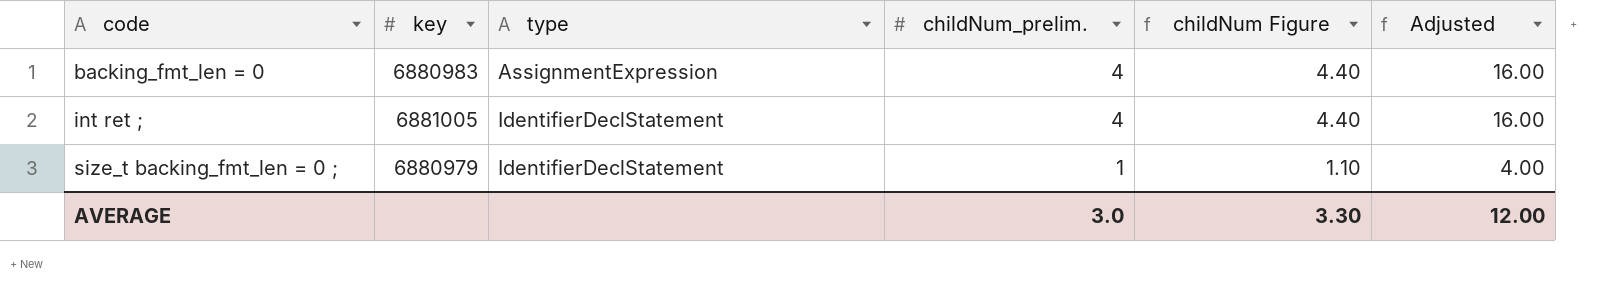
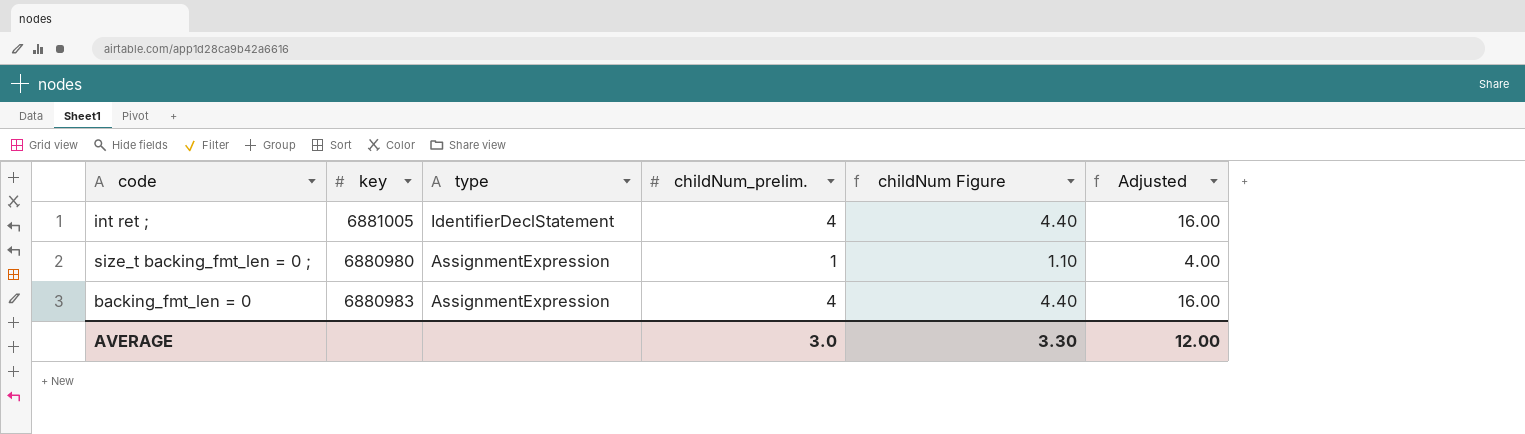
row order: code ascending -> type descending
size_t backing_fmt_len = 0 ; | key: 6880979 -> 6880980
size_t backing_fmt_len = 0 ; | type: IdentifierDeclStatement -> AssignmentExpression

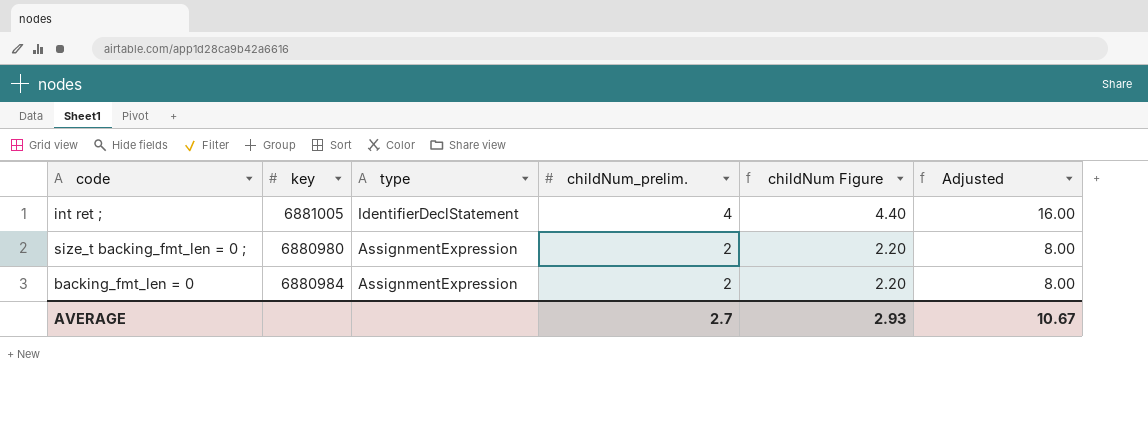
size_t backing_fmt_len = 0 ; | childNum_prelim.: 1 -> 2
size_t backing_fmt_len = 0 ; | childNum Figure: 1.10 -> 2.20
size_t backing_fmt_len = 0 ; | Adjusted: 4.00 -> 8.00
backing_fmt_len = 0 | key: 6880983 -> 6880984
backing_fmt_len = 0 | childNum_prelim.: 4 -> 2
backing_fmt_len = 0 | childNum Figure: 4.40 -> 2.20
backing_fmt_len = 0 | Adjusted: 16.00 -> 8.00
AVERAGE | childNum_prelim.: 3.0 -> 2.7
AVERAGE | childNum Figure: 3.30 -> 2.93
AVERAGE | Adjusted: 12.00 -> 10.67

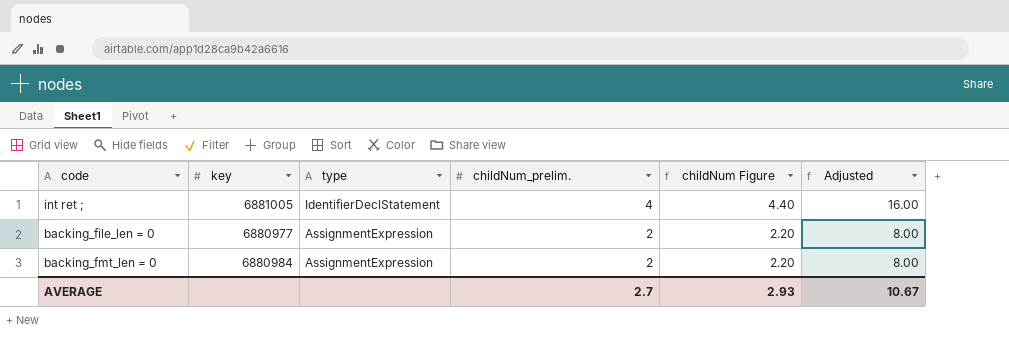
row size_t backing_fmt_len = 0 ;: 6880980 | AssignmentExpression | 2 | 2.20 | 8.00 -> none
row backing_file_len = 0: none -> 6880977 | AssignmentExpression | 2 | 2.20 | 8.00

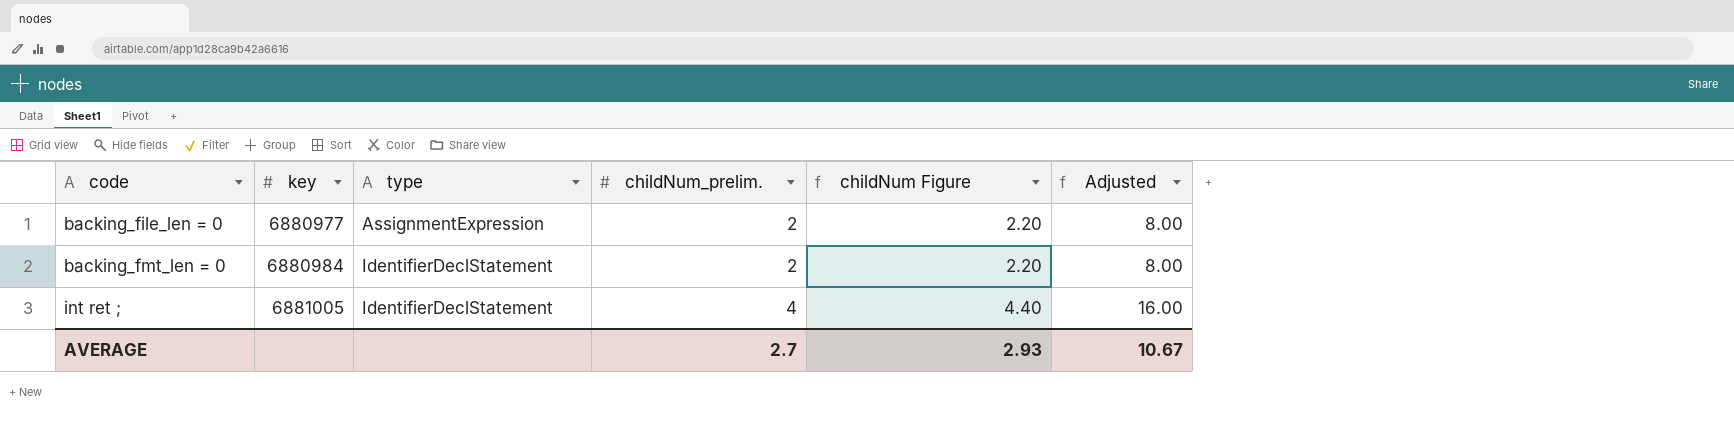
row order: type descending -> code ascending
backing_fmt_len = 0 | type: AssignmentExpression -> IdentifierDeclStatement

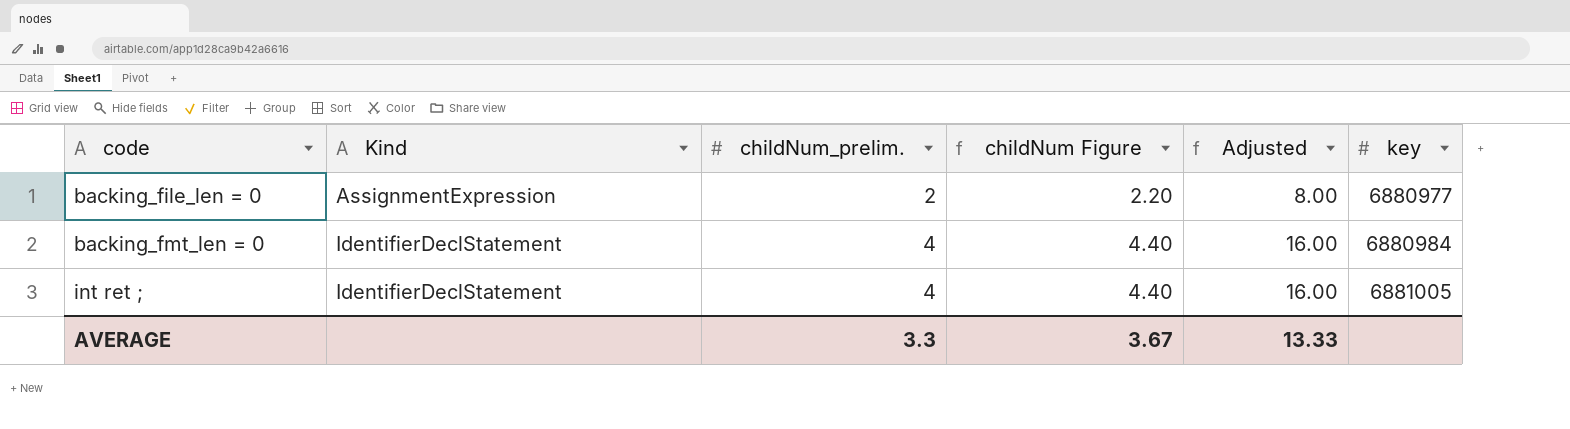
column name: type -> Kind
column key | position: 2 -> 6
backing_fmt_len = 0 | childNum_prelim.: 2 -> 4
backing_fmt_len = 0 | childNum Figure: 2.20 -> 4.40
backing_fmt_len = 0 | Adjusted: 8.00 -> 16.00
AVERAGE | childNum_prelim.: 2.7 -> 3.3
AVERAGE | childNum Figure: 2.93 -> 3.67
AVERAGE | Adjusted: 10.67 -> 13.33

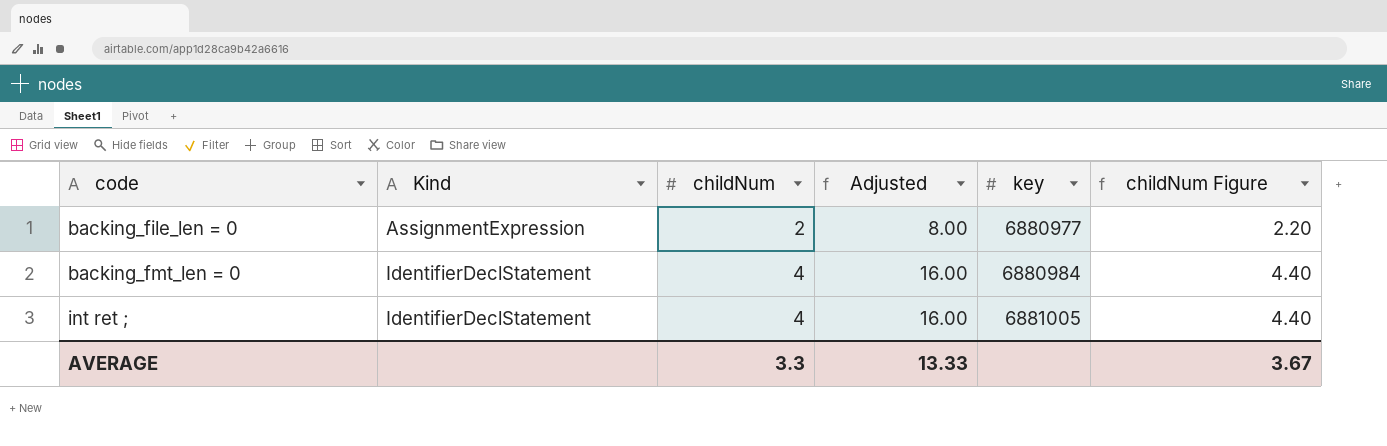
column name: childNum_prelim. -> childNum
column childNum Figure | position: 4 -> 6

